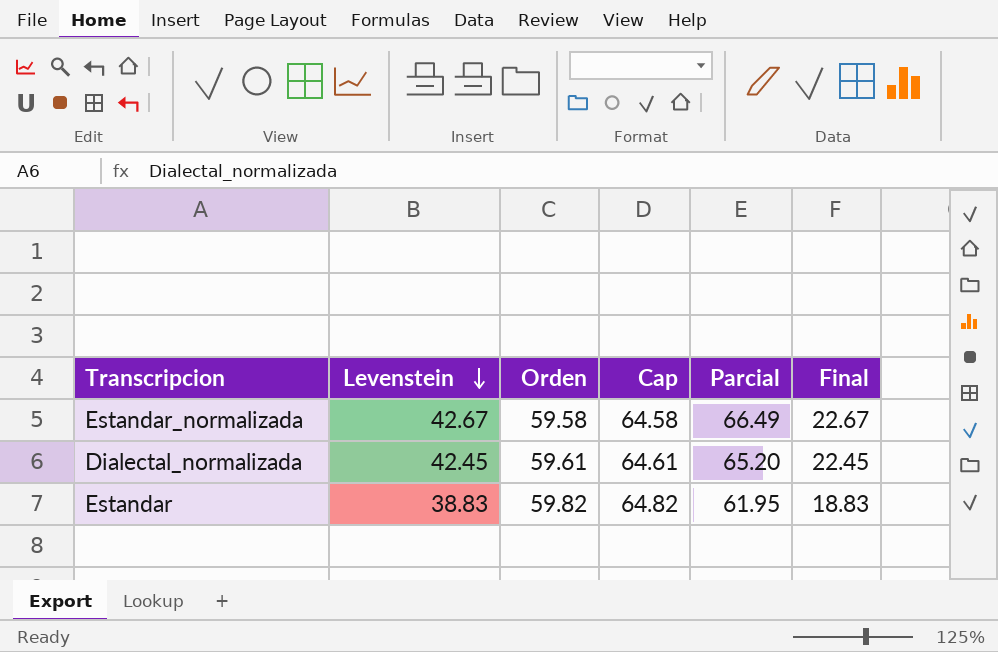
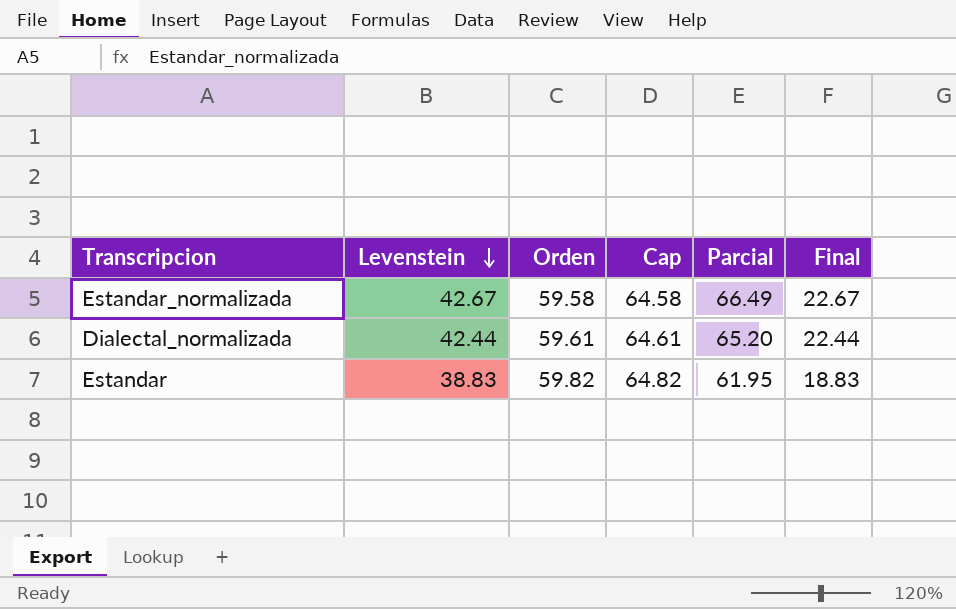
Dialectal_normalizada | Levenstein: 42.45 -> 42.44
Dialectal_normalizada | Final: 22.45 -> 22.44

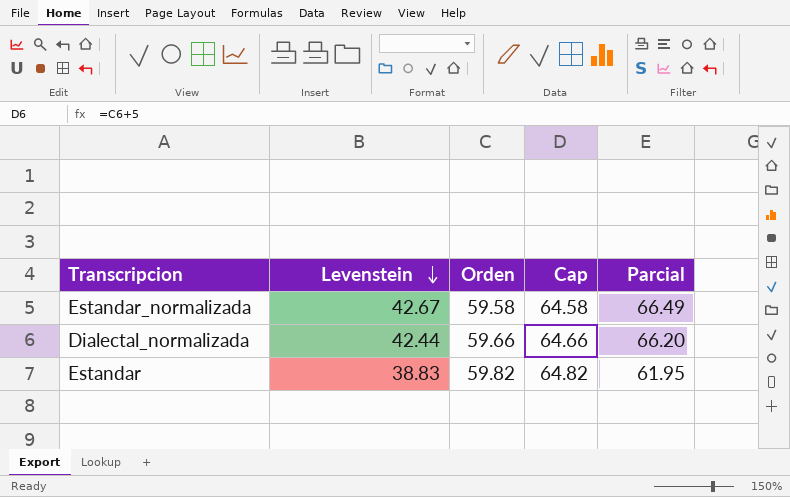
column Final | formula: [Levenstein] - 20 -> none
Dialectal_normalizada | Orden: 59.61 -> 59.66
Dialectal_normalizada | Cap: 64.61 -> 64.66
Dialectal_normalizada | Parcial: 65.20 -> 66.20

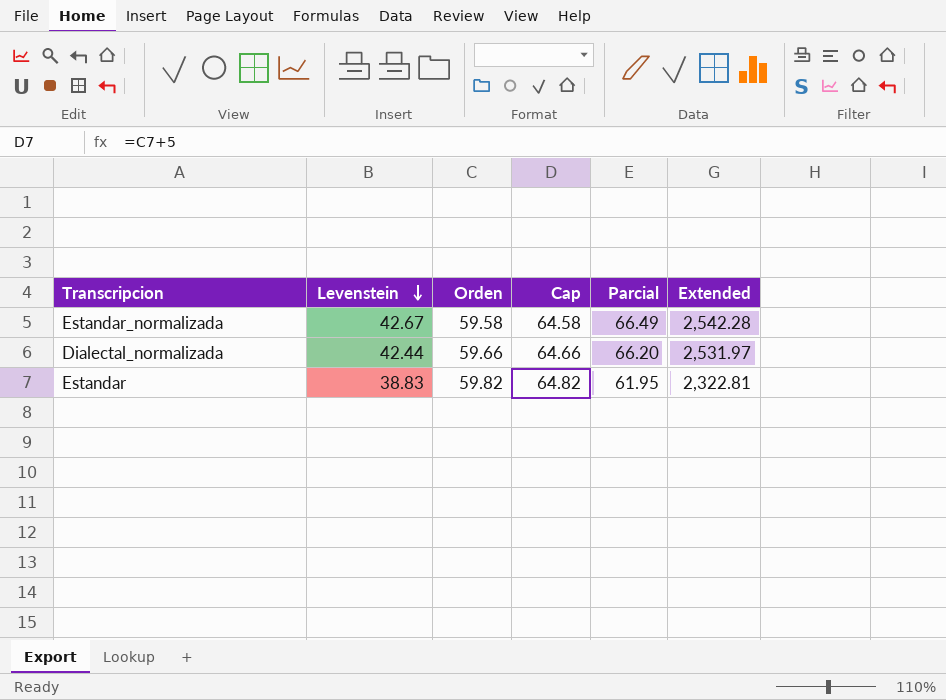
column Extended | formula: none -> [Levenstein] * [Orden]

